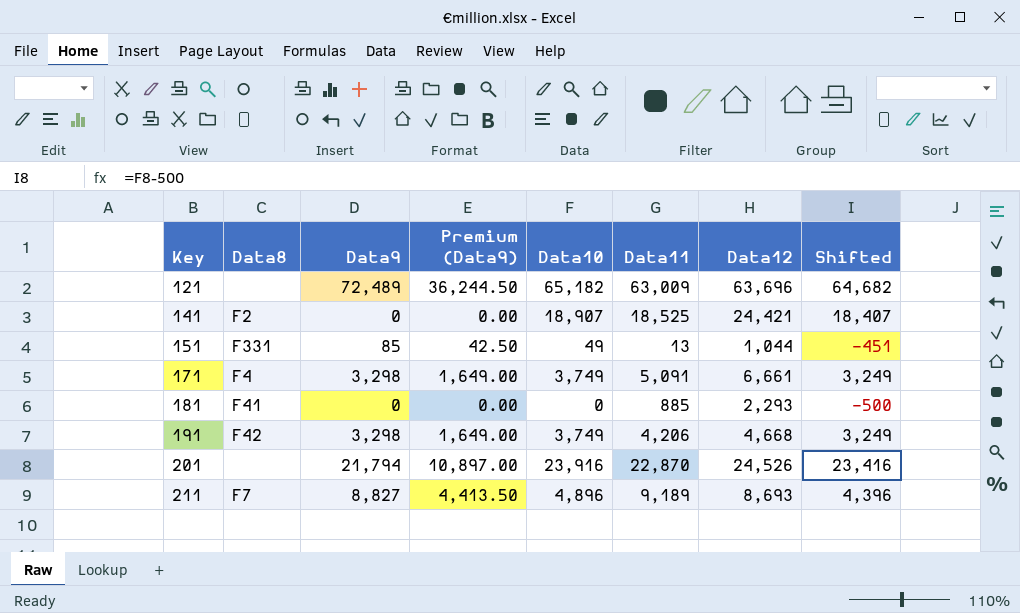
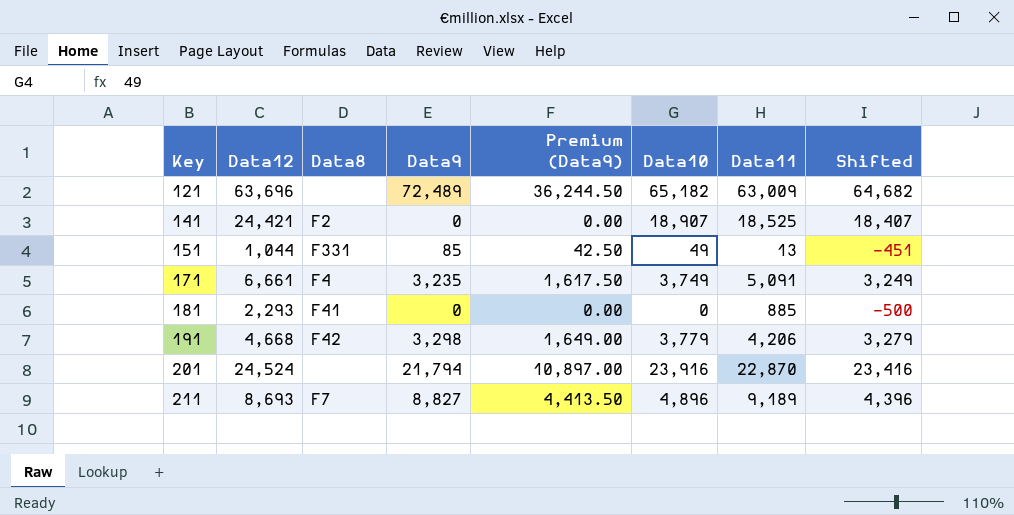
column Data12 | position: 7 -> 2
171 | Data9: 3,298 -> 3,235
171 | Premium (Data9): 1,649.00 -> 1,617.50
191 | Data10: 3,749 -> 3,779
191 | Shifted: 3,249 -> 3,279
201 | Data12: 24,526 -> 24,524

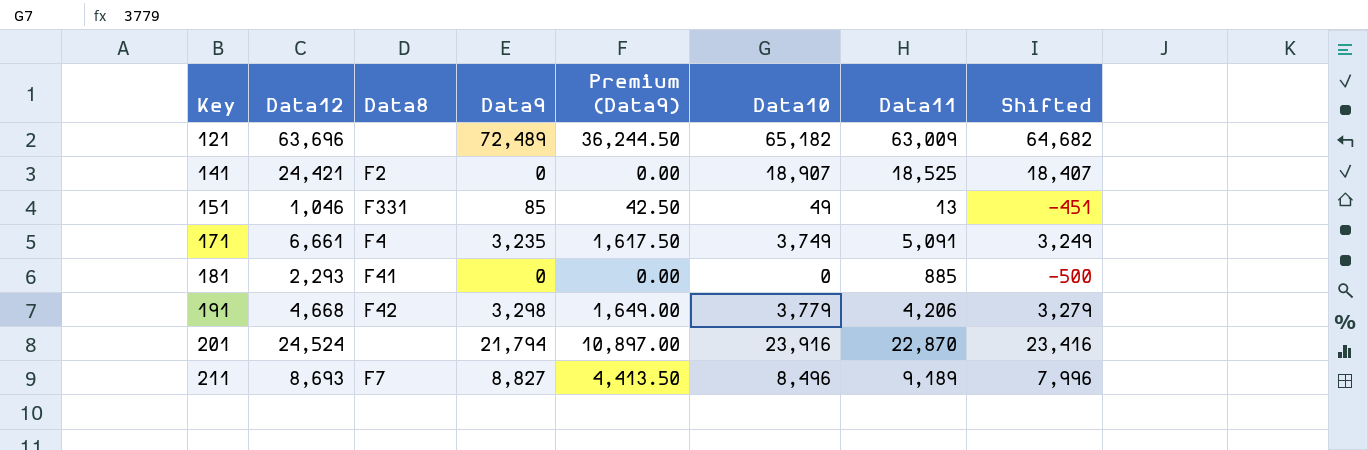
151 | Data12: 1,044 -> 1,046
211 | Data10: 4,896 -> 8,496
211 | Shifted: 4,396 -> 7,996

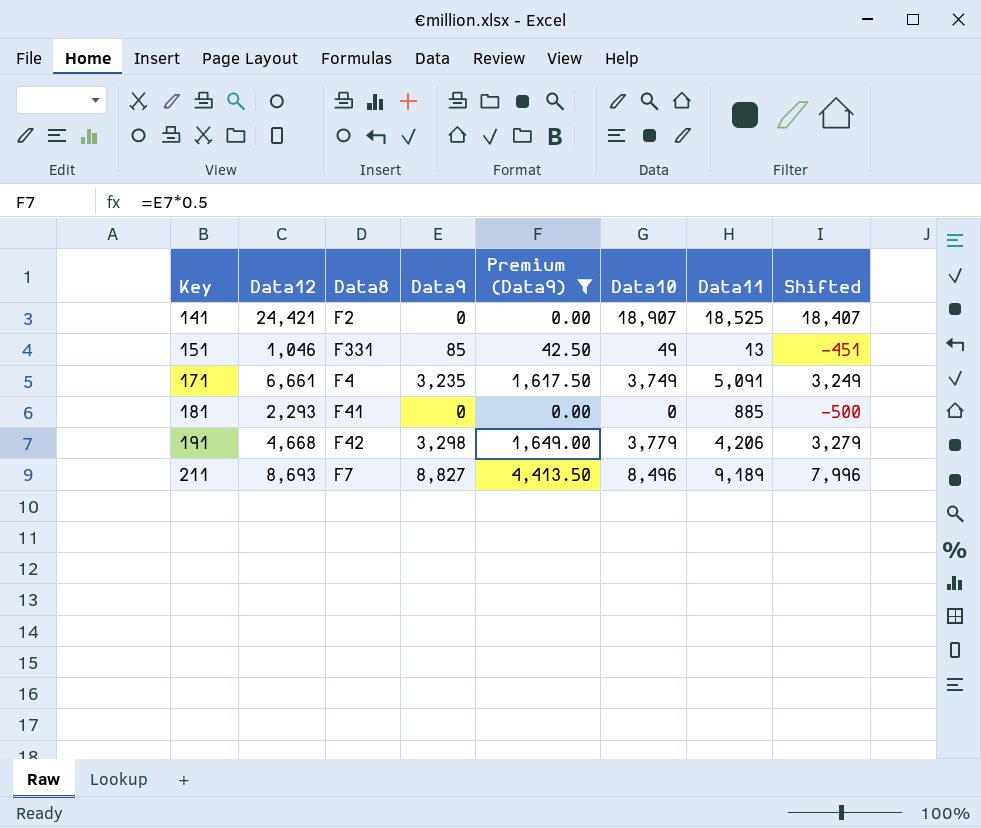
filter: none -> Premium (Data9) <= 4,413.50

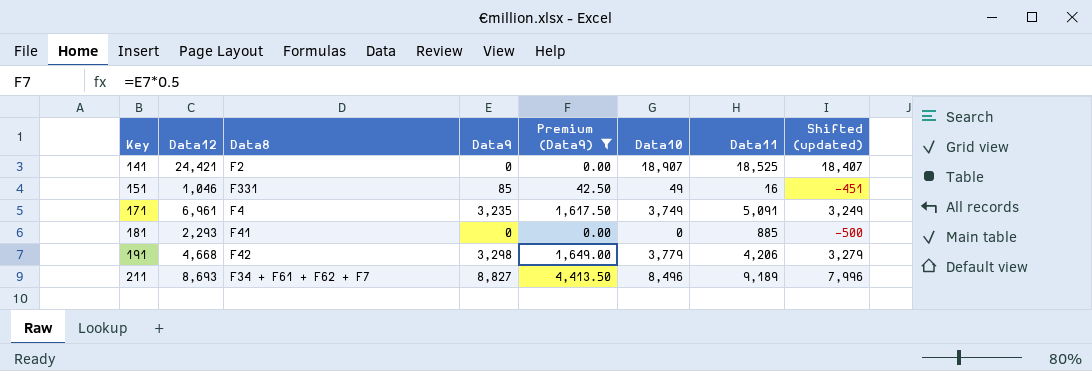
column name: Shifted -> Shifted (updated)
151 | Data11: 13 -> 16
171 | Data12: 6,661 -> 6,961
211 | Data8: F7 -> F34 + F61 + F62 + F7

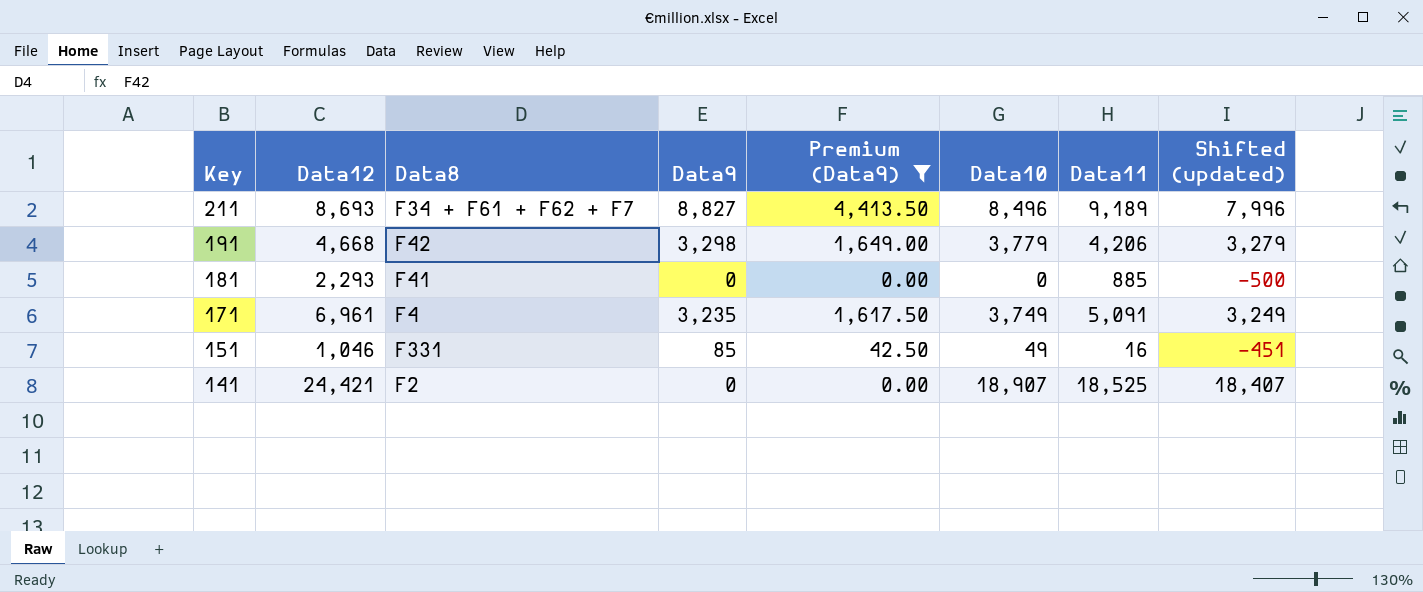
row order: Key ascending -> Key descending

